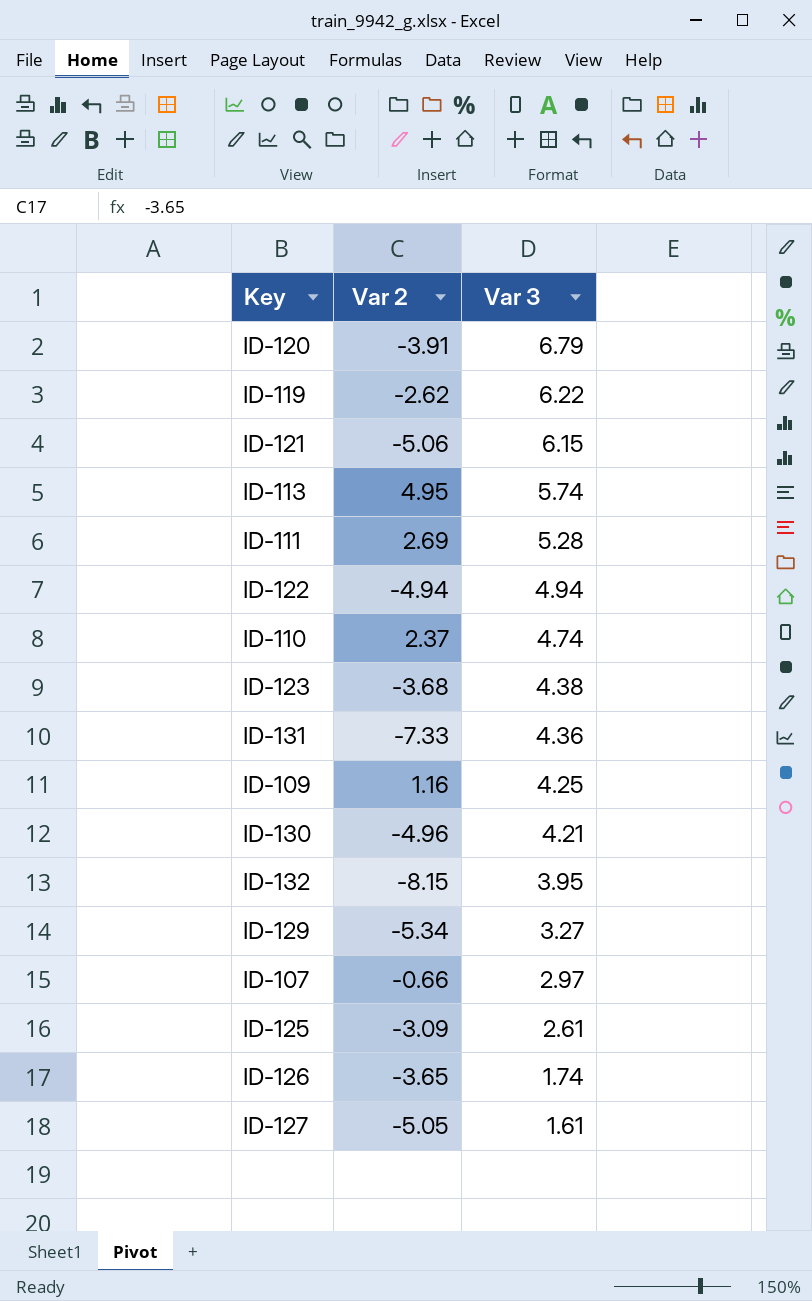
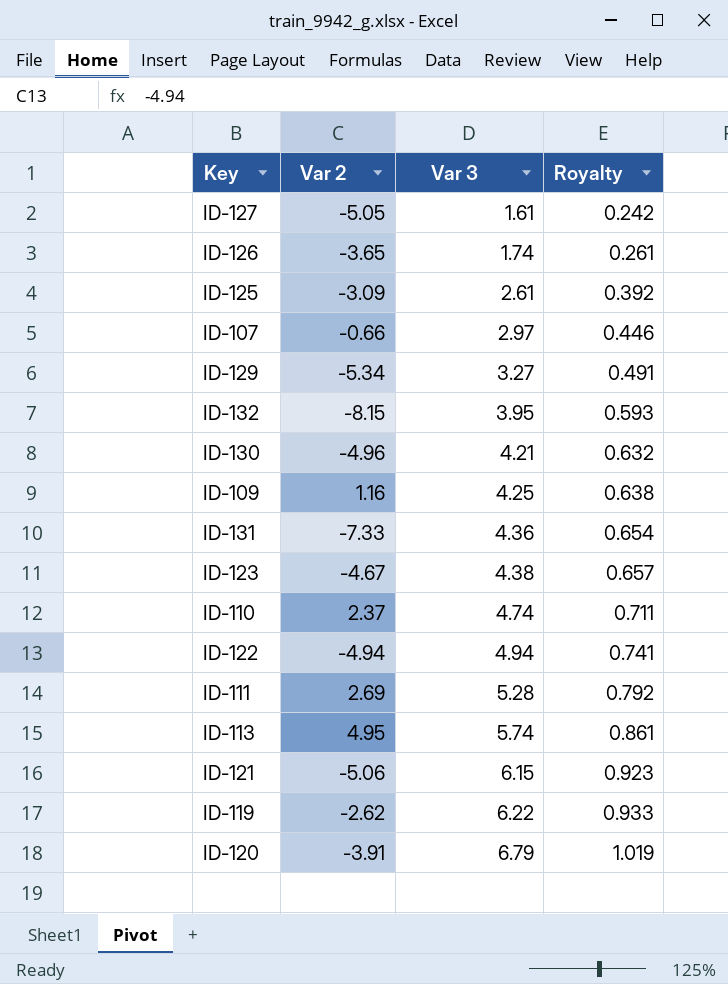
row order: Var 3 descending -> Var 3 ascending
column Royalty | formula: none -> [Var 3] * 0.15
ID-123 | Var 2: -3.68 -> -4.67

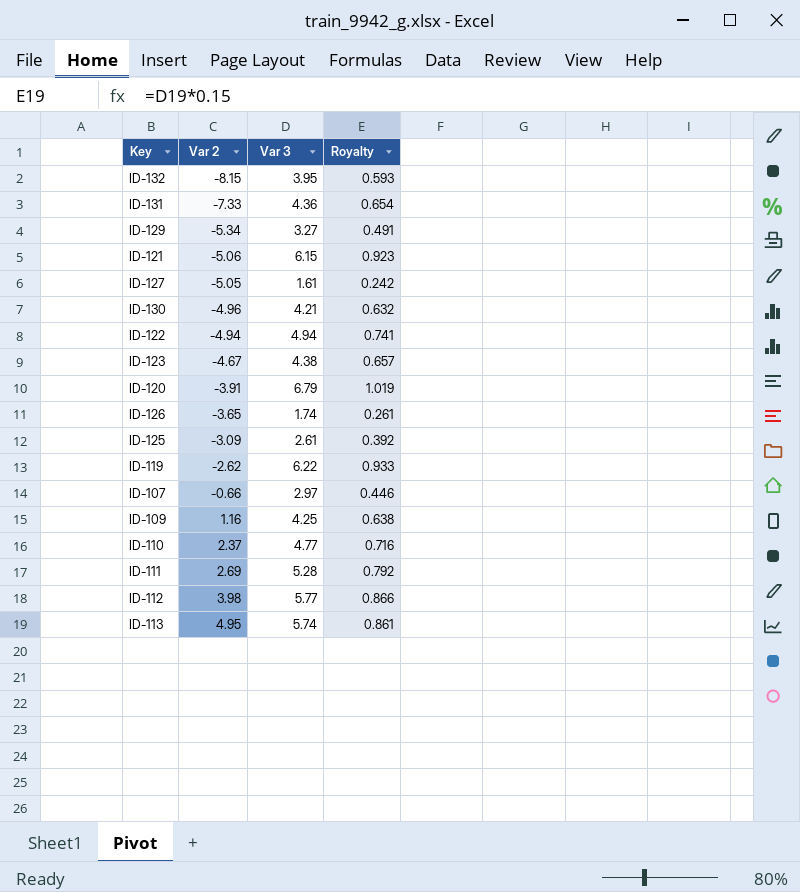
row order: Var 3 ascending -> Var 2 ascending
ID-110 | Var 3: 4.74 -> 4.77
ID-110 | Royalty: 0.711 -> 0.716
row ID-112: none -> 3.98 | 5.77 | 0.866

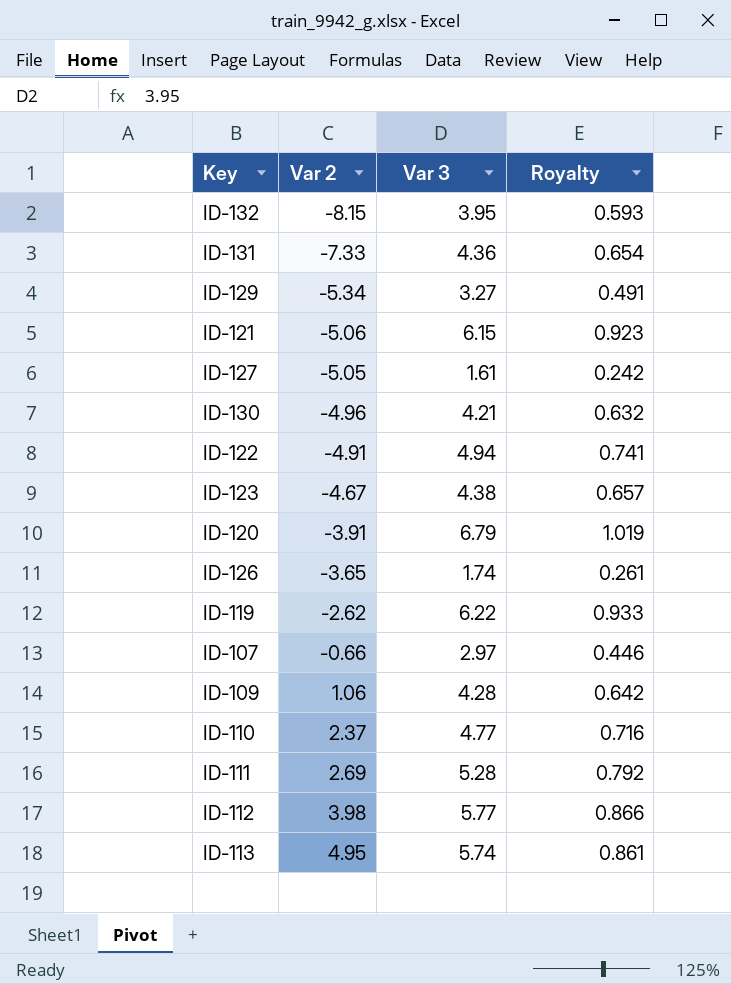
row ID-125: -3.09 | 2.61 | 0.392 -> none
ID-122 | Var 2: -4.94 -> -4.91
ID-109 | Var 2: 1.16 -> 1.06
ID-109 | Var 3: 4.25 -> 4.28
ID-109 | Royalty: 0.638 -> 0.642

